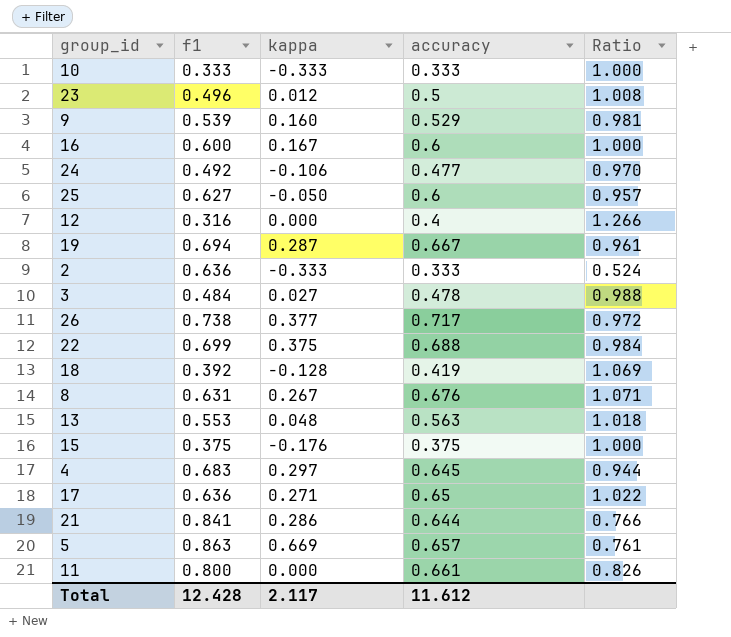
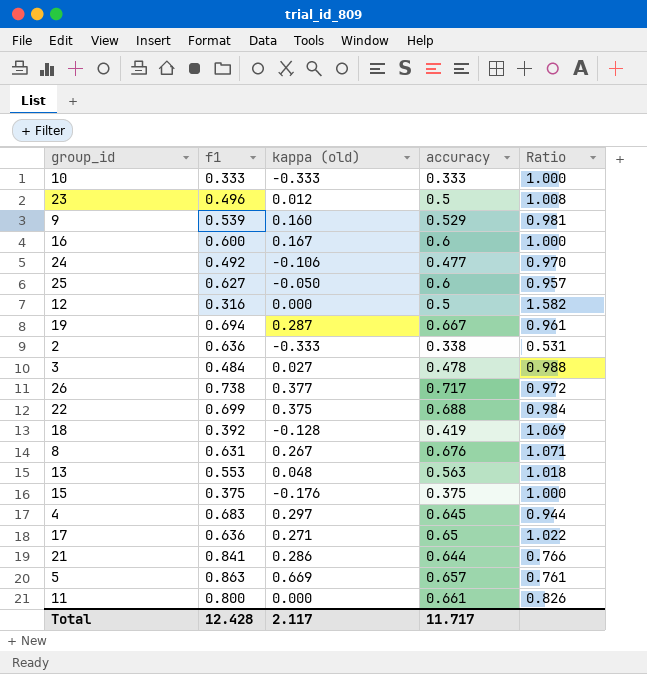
column name: kappa -> kappa (old)
12 | accuracy: 0.4 -> 0.5
12 | Ratio: 1.266 -> 1.582
2 | accuracy: 0.333 -> 0.338
2 | Ratio: 0.524 -> 0.531
Total | accuracy: 11.612 -> 11.717

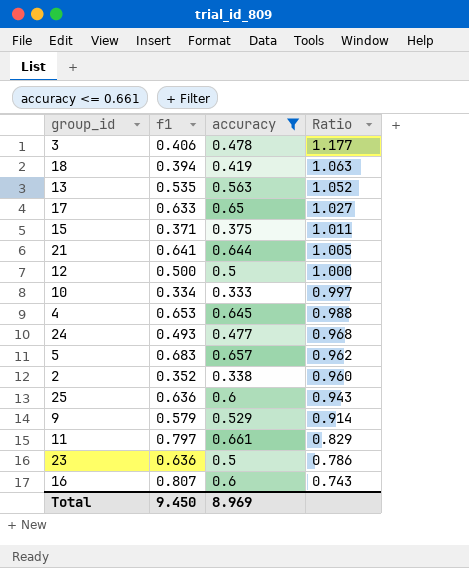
filter: none -> accuracy <= 0.661
row order: none -> Ratio descending
column kappa (old) | position: 3 -> none
3 | f1: 0.484 -> 0.406
3 | Ratio: 0.988 -> 1.177
18 | f1: 0.392 -> 0.394
18 | Ratio: 1.069 -> 1.063
13 | f1: 0.553 -> 0.535
13 | Ratio: 1.018 -> 1.052
17 | f1: 0.636 -> 0.633
17 | Ratio: 1.022 -> 1.027
15 | f1: 0.375 -> 0.371
15 | Ratio: 1.000 -> 1.011
21 | f1: 0.841 -> 0.641
21 | Ratio: 0.766 -> 1.005
12 | f1: 0.316 -> 0.500
12 | Ratio: 1.582 -> 1.000
10 | f1: 0.333 -> 0.334
10 | Ratio: 1.000 -> 0.997
4 | f1: 0.683 -> 0.653
4 | Ratio: 0.944 -> 0.988
24 | f1: 0.492 -> 0.493
24 | Ratio: 0.970 -> 0.968
5 | f1: 0.863 -> 0.683
5 | Ratio: 0.761 -> 0.962
2 | f1: 0.636 -> 0.352
2 | Ratio: 0.531 -> 0.960
25 | f1: 0.627 -> 0.636
25 | Ratio: 0.957 -> 0.943
9 | f1: 0.539 -> 0.579
9 | Ratio: 0.981 -> 0.914
11 | f1: 0.800 -> 0.797
11 | Ratio: 0.826 -> 0.829
23 | f1: 0.496 -> 0.636
23 | Ratio: 1.008 -> 0.786
16 | f1: 0.600 -> 0.807
16 | Ratio: 1.000 -> 0.743
Total | f1: 12.428 -> 9.450
Total | accuracy: 11.717 -> 8.969

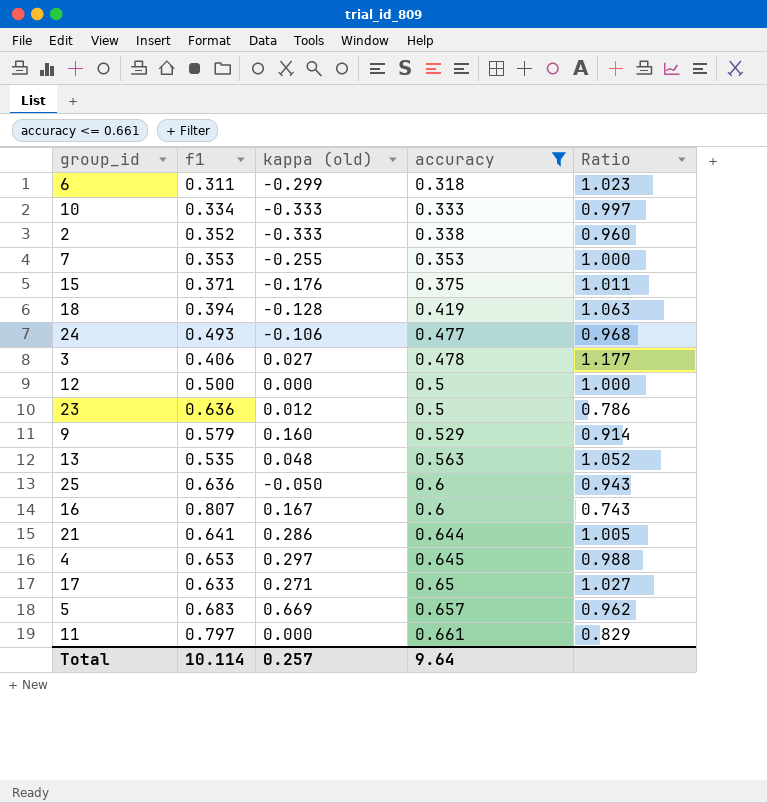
row order: Ratio descending -> accuracy ascending
column kappa (old) | position: none -> 3
row 6: none -> 0.311 | -0.299 | 0.318 | 1.023
row 7: none -> 0.353 | -0.255 | 0.353 | 1.000
Total | f1: 9.450 -> 10.114
Total | accuracy: 8.969 -> 9.64

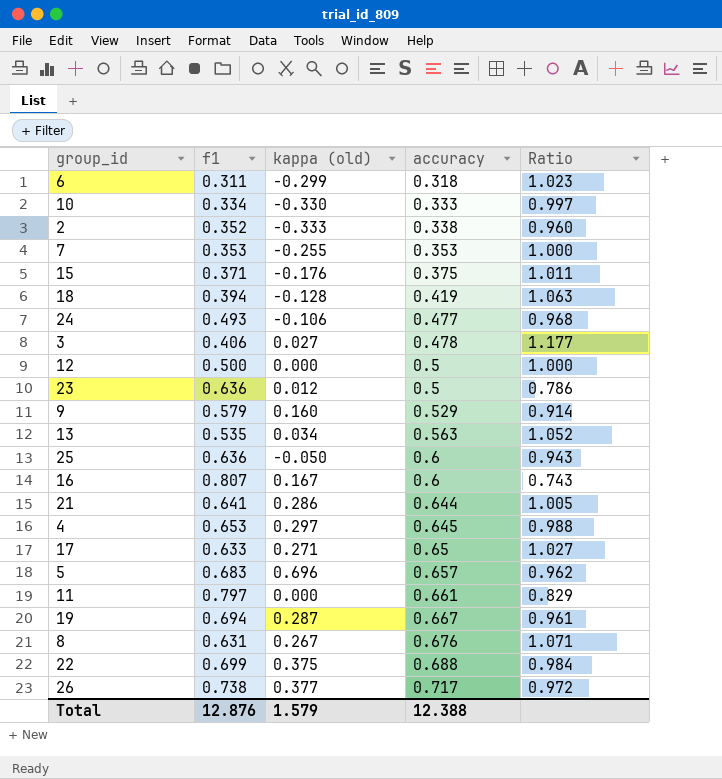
filter: accuracy <= 0.661 -> none
10 | kappa (old): -0.333 -> -0.330
13 | kappa (old): 0.048 -> 0.034
5 | kappa (old): 0.669 -> 0.696
Total | f1: 10.114 -> 12.876
Total | kappa (old): 0.257 -> 1.579
Total | accuracy: 9.64 -> 12.388

